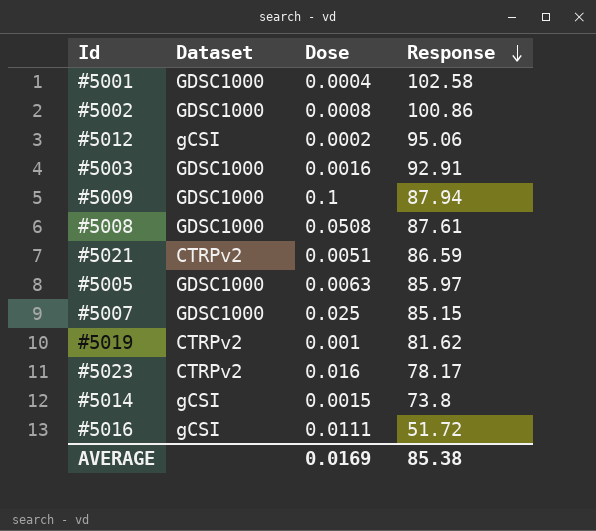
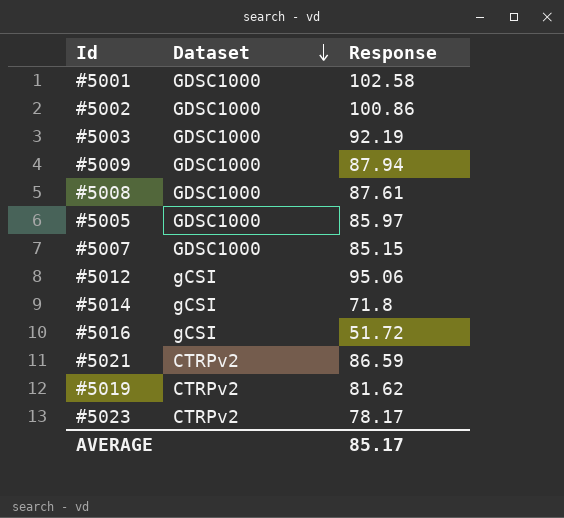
row order: Response descending -> Dataset descending
column Dose | position: 3 -> none
#5003 | Response: 92.91 -> 92.19
#5014 | Response: 73.8 -> 71.8
AVERAGE | Response: 85.38 -> 85.17

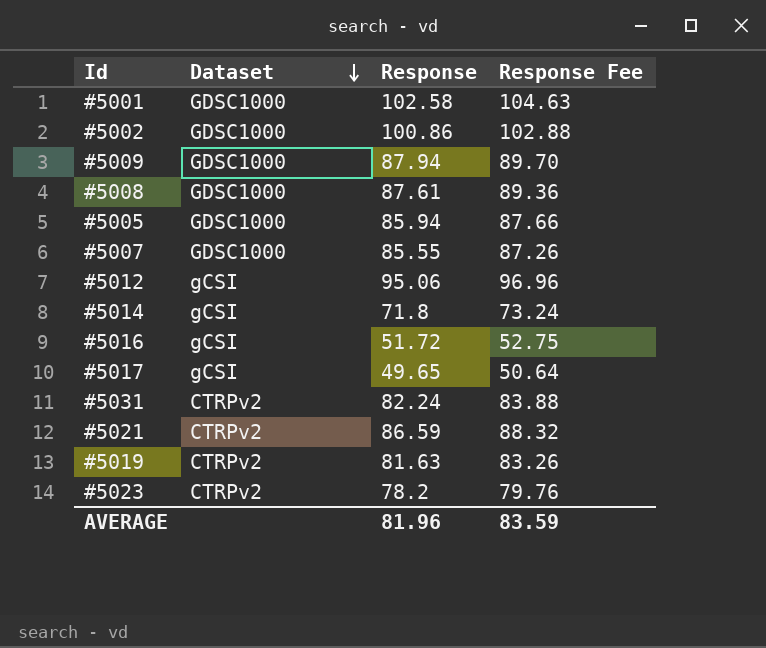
column Response Fee | formula: none -> [Response] * 1.02
row #5003: GDSC1000 | 92.19 -> none
#5005 | Response: 85.97 -> 85.94
#5007 | Response: 85.15 -> 85.55
row #5017: none -> gCSI | 49.65 | 50.64
row #5031: none -> CTRPv2 | 82.24 | 83.88
#5019 | Response: 81.62 -> 81.63
#5023 | Response: 78.17 -> 78.2
AVERAGE | Response: 85.17 -> 81.96

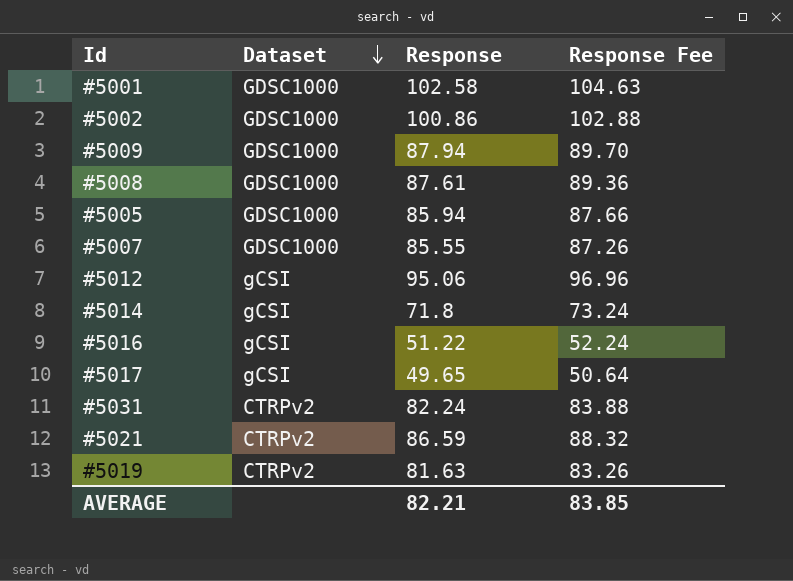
row #5023: CTRPv2 | 78.2 | 79.76 -> none
#5016 | Response: 51.72 -> 51.22
#5016 | Response Fee: 52.75 -> 52.24
AVERAGE | Response: 81.96 -> 82.21
AVERAGE | Response Fee: 83.59 -> 83.85

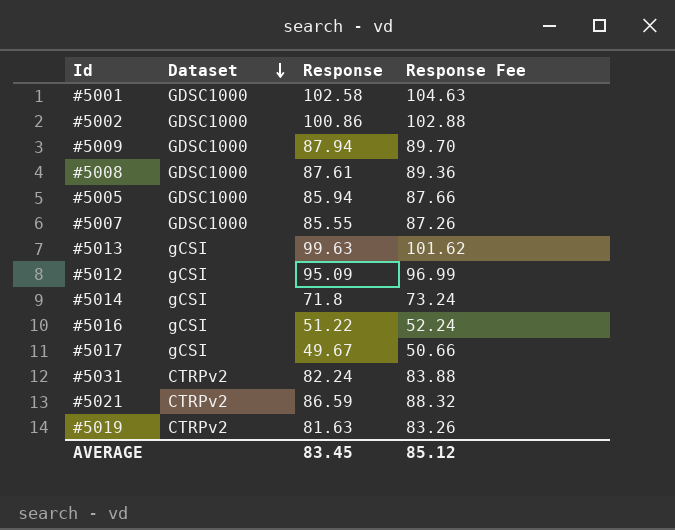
row #5013: none -> gCSI | 99.63 | 101.62
#5012 | Response: 95.06 -> 95.09
#5012 | Response Fee: 96.96 -> 96.99
#5017 | Response: 49.65 -> 49.67
#5017 | Response Fee: 50.64 -> 50.66
AVERAGE | Response: 82.21 -> 83.45
AVERAGE | Response Fee: 83.85 -> 85.12

